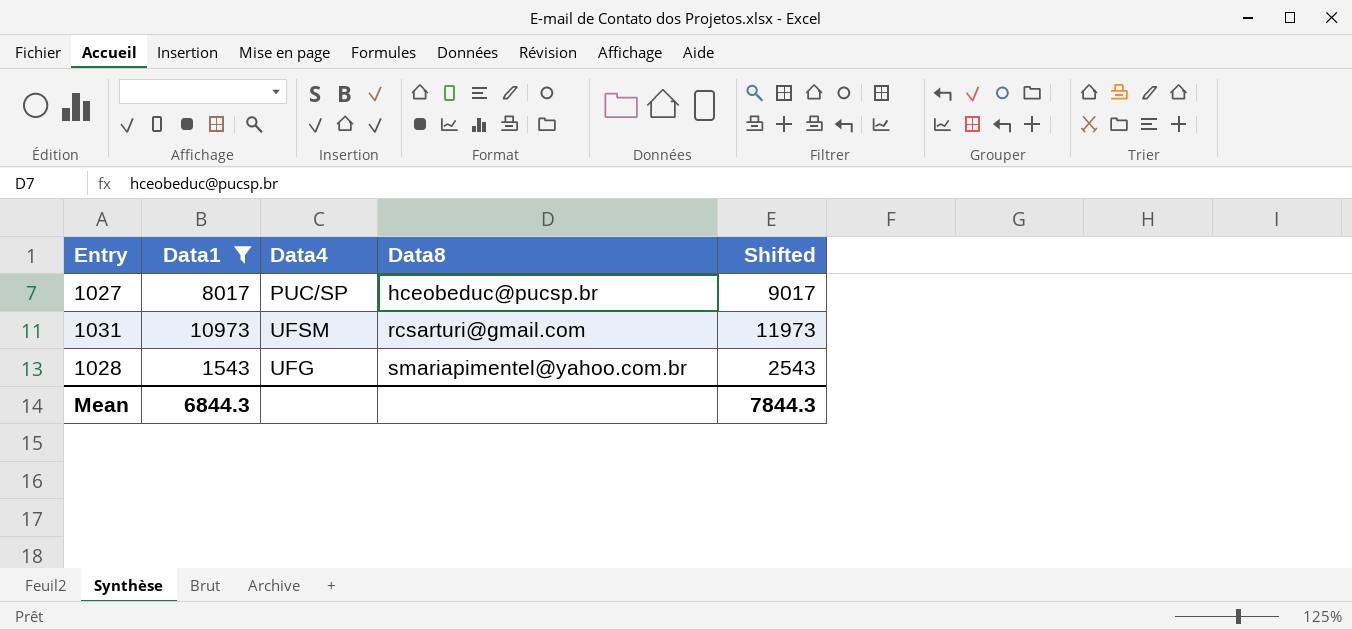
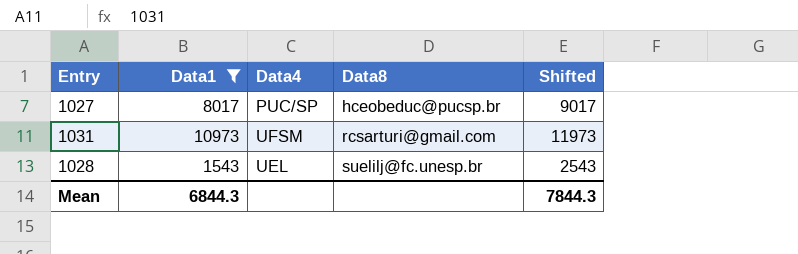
1028 | Data4: UFG -> UEL
1028 | Data8: smariapimentel@yahoo.com.br -> suelilj@fc.unesp.br

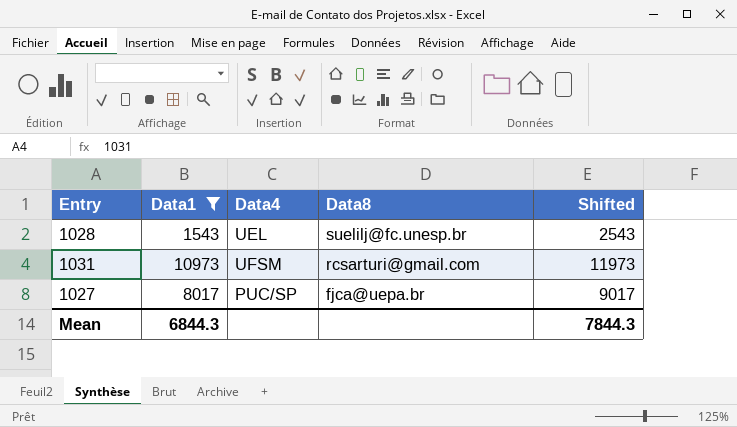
row order: Data8 ascending -> Data8 descending
1027 | Data8: hceobeduc@pucsp.br -> fjca@uepa.br

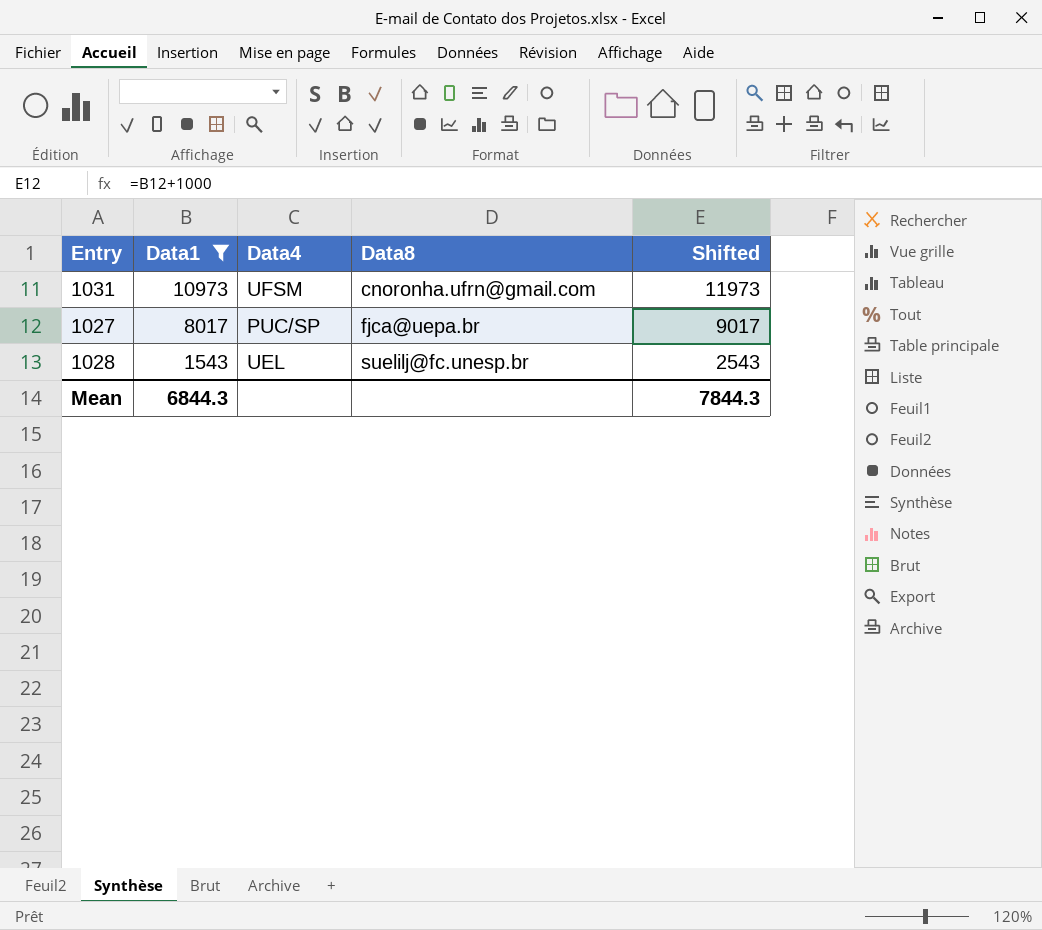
row order: Data8 descending -> Data1 descending
1031 | Data8: rcsarturi@gmail.com -> cnoronha.ufrn@gmail.com

